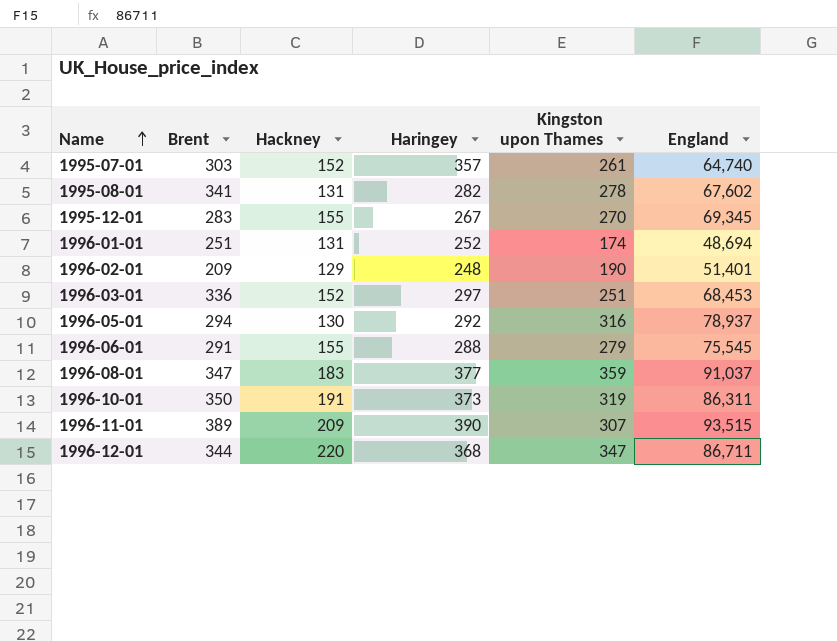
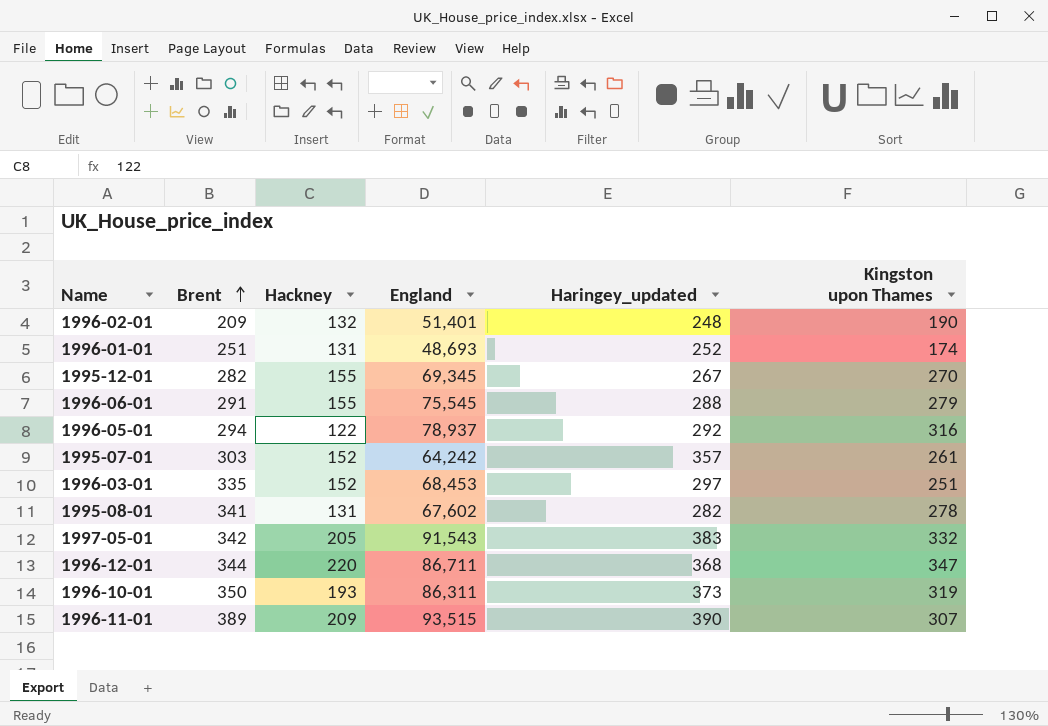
row order: Name ascending -> Brent ascending
column England | position: 6 -> 4
column name: Haringey -> Haringey_updated
row 1996-08-01: 347 | 183 | 377 | 359 | 91,037 -> none
1996-02-01 | Hackney: 129 -> 132
1996-01-01 | England: 48,694 -> 48,693
1995-12-01 | Brent: 283 -> 282
1996-05-01 | Hackney: 130 -> 122
1995-07-01 | England: 64,740 -> 64,242
1996-03-01 | Brent: 336 -> 335
row 1997-05-01: none -> 342 | 205 | 91,543 | 383 | 332
1996-10-01 | Hackney: 191 -> 193

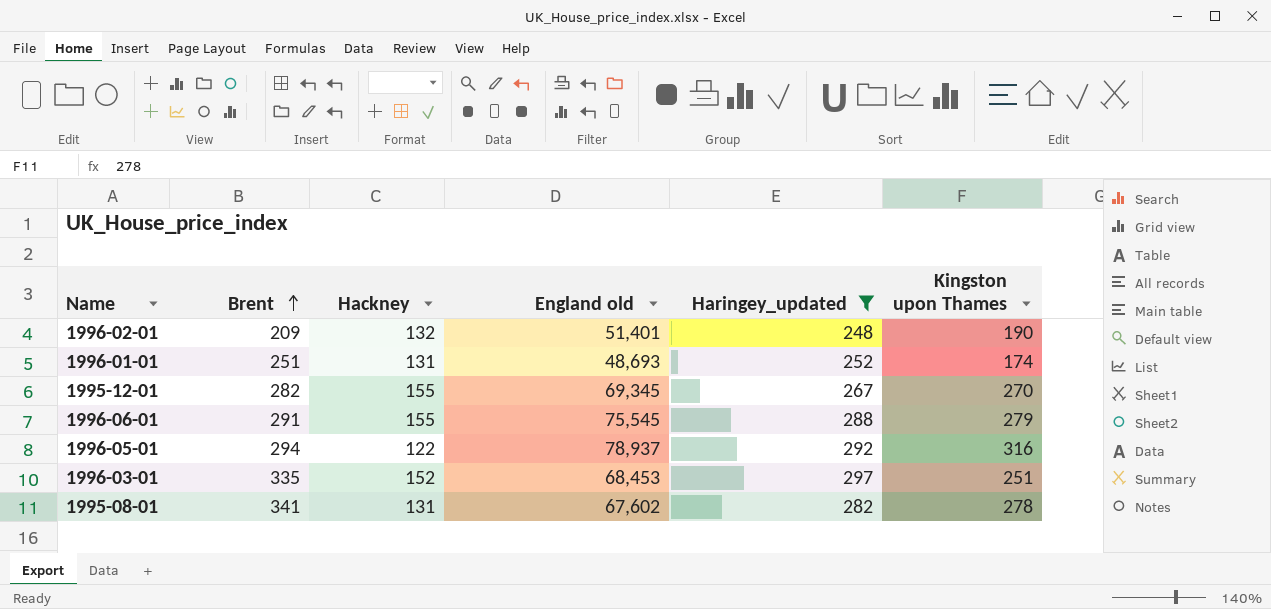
filter: none -> Haringey_updated <= 297
column name: England -> England old

